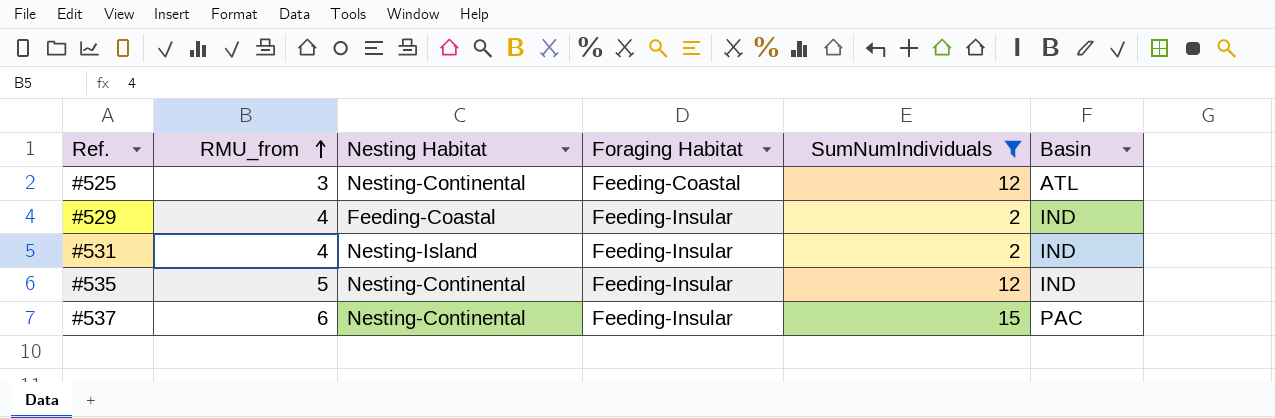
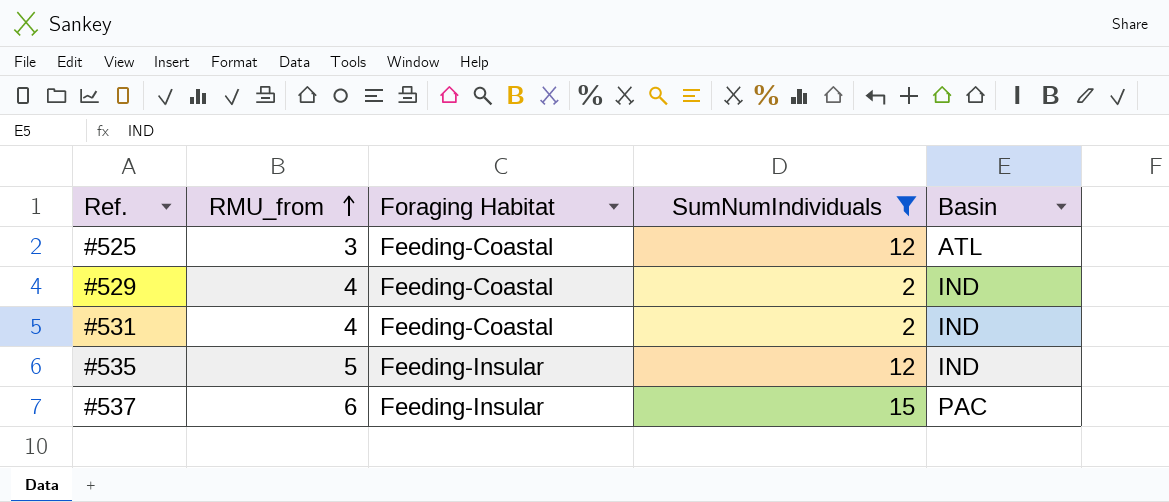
column Nesting Habitat | position: 3 -> none
#529 | Foraging Habitat: Feeding-Insular -> Feeding-Coastal
#531 | Foraging Habitat: Feeding-Insular -> Feeding-Coastal

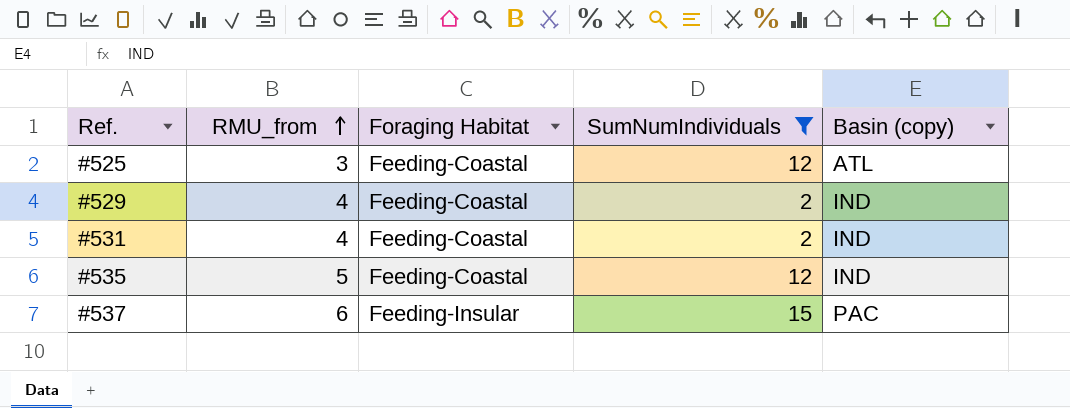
column name: Basin -> Basin (copy)
#535 | Foraging Habitat: Feeding-Insular -> Feeding-Coastal

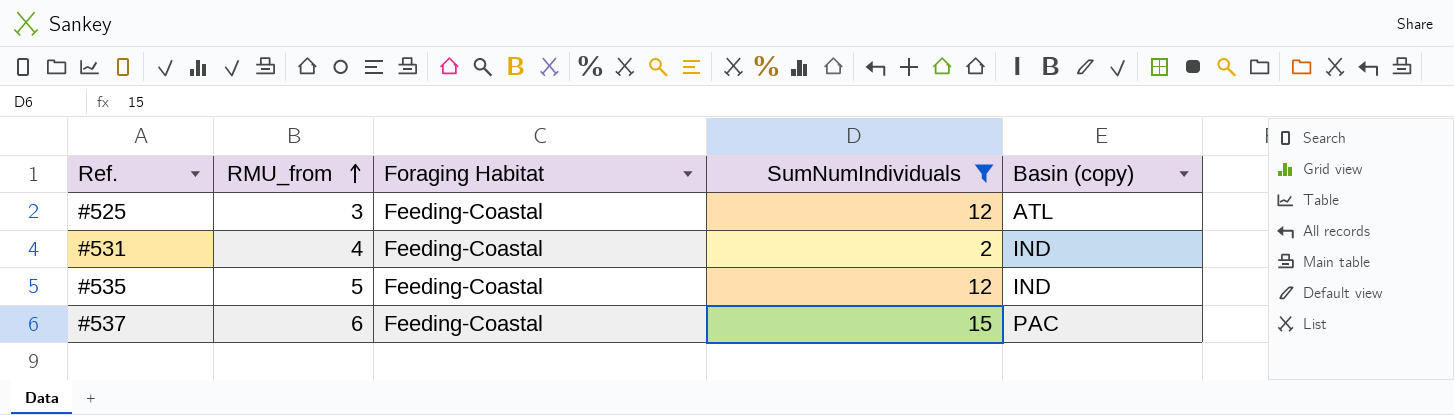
row #529: 4 | Feeding-Coastal | 2 | IND -> none
#537 | Foraging Habitat: Feeding-Insular -> Feeding-Coastal

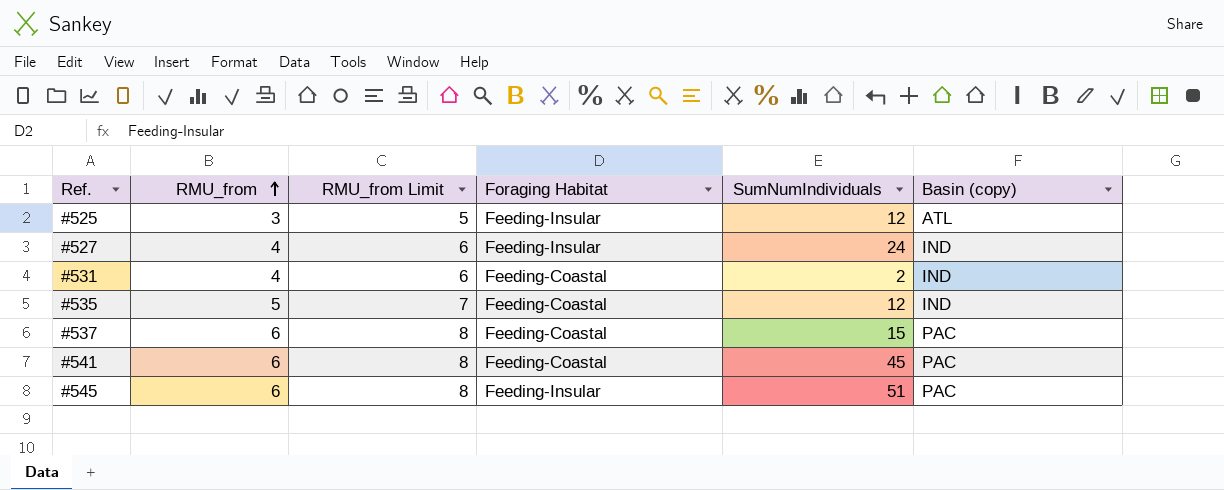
filter: SumNumIndividuals <= 15 -> none
column RMU_from Limit | formula: none -> [RMU_from] + 2
#525 | Foraging Habitat: Feeding-Coastal -> Feeding-Insular

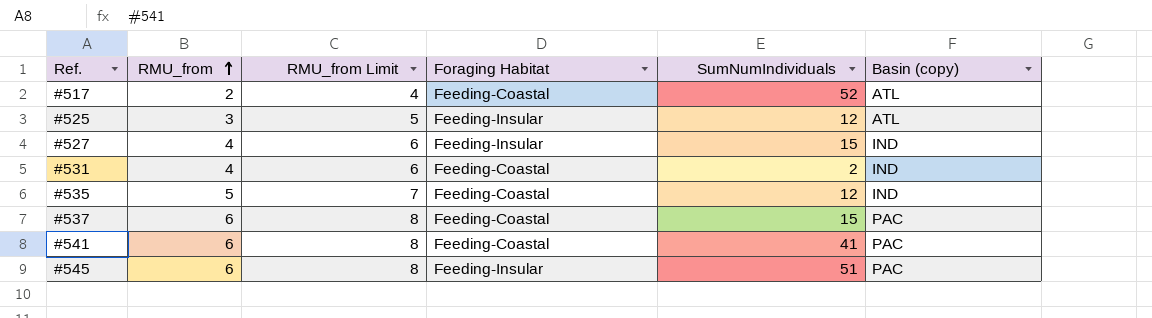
row #517: none -> 2 | 4 | Feeding-Coastal | 52 | ATL
#527 | SumNumIndividuals: 24 -> 15
#541 | SumNumIndividuals: 45 -> 41

